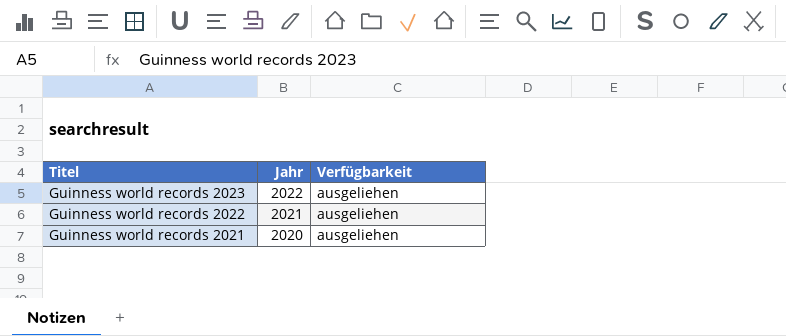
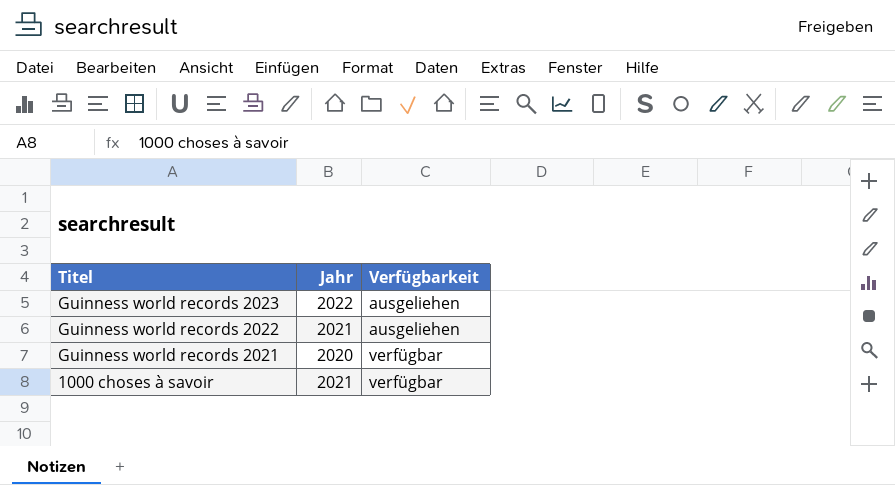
Guinness world records 2021 | Verfügbarkeit: ausgeliehen -> verfügbar
row 1000 choses à savoir: none -> 2021 | verfügbar

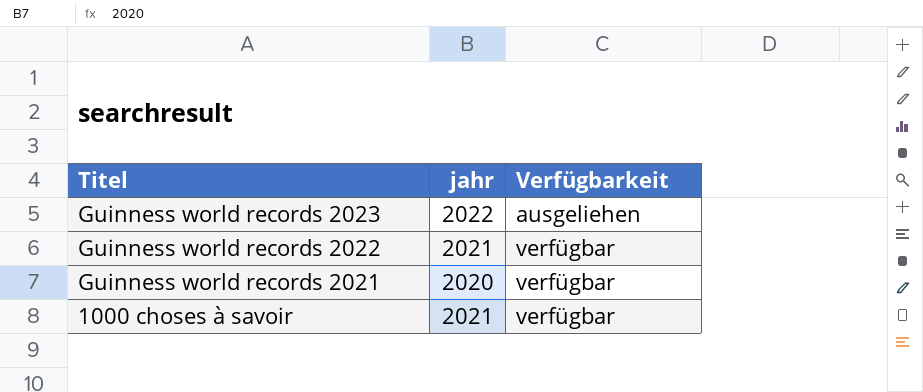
column name: Jahr -> jahr
Guinness world records 2022 | Verfügbarkeit: ausgeliehen -> verfügbar

